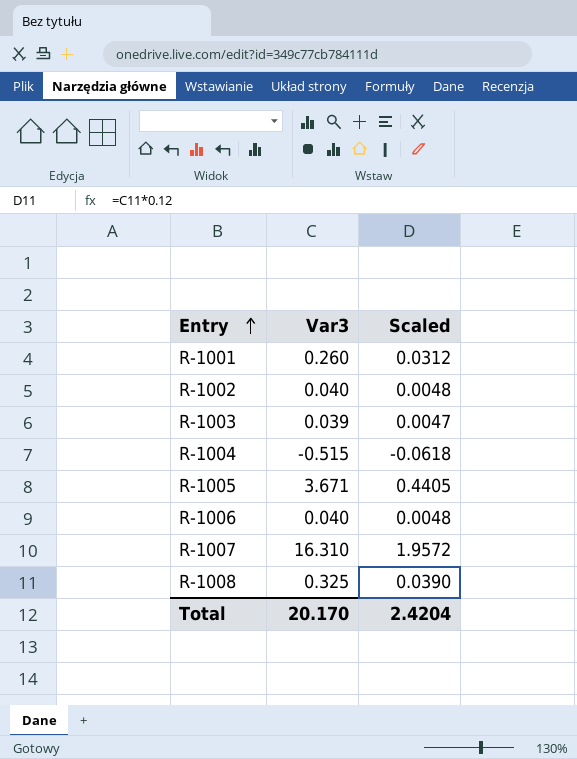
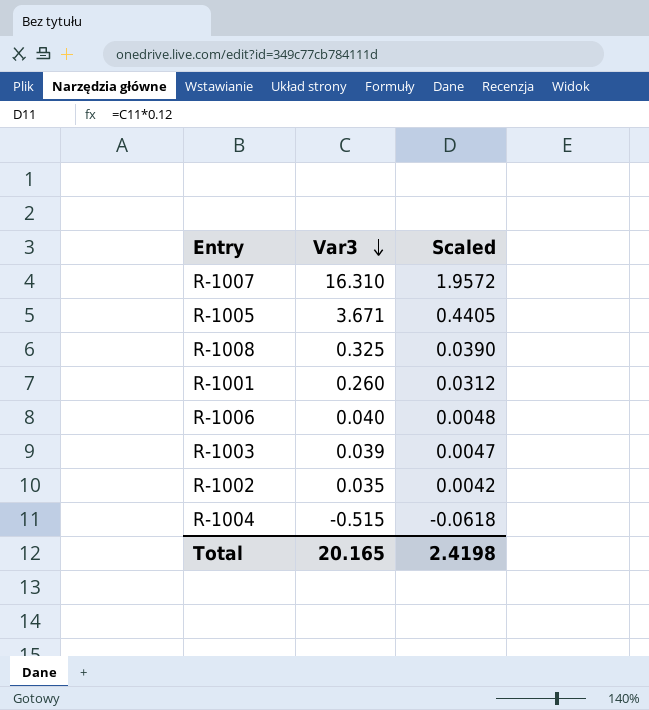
row order: Entry ascending -> Var3 descending
R-1002 | Var3: 0.040 -> 0.035
R-1002 | Scaled: 0.0048 -> 0.0042
Total | Var3: 20.170 -> 20.165
Total | Scaled: 2.4204 -> 2.4198

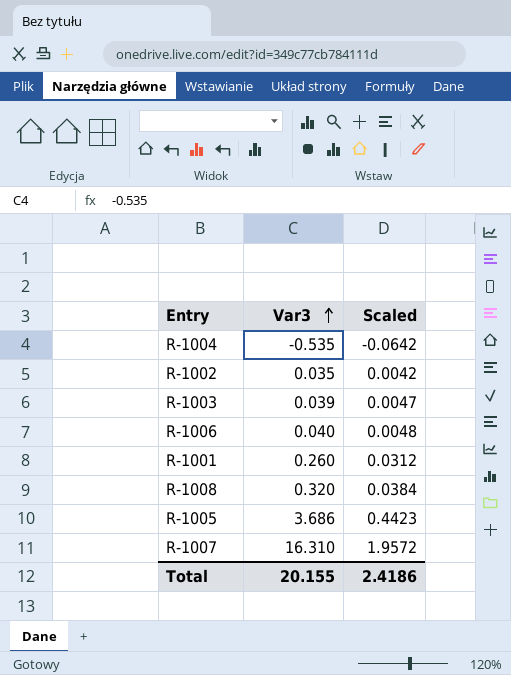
row order: Var3 descending -> Var3 ascending
R-1004 | Var3: -0.515 -> -0.535
R-1004 | Scaled: -0.0618 -> -0.0642
R-1008 | Var3: 0.325 -> 0.320
R-1008 | Scaled: 0.0390 -> 0.0384
R-1005 | Var3: 3.671 -> 3.686
R-1005 | Scaled: 0.4405 -> 0.4423
Total | Var3: 20.165 -> 20.155
Total | Scaled: 2.4198 -> 2.4186

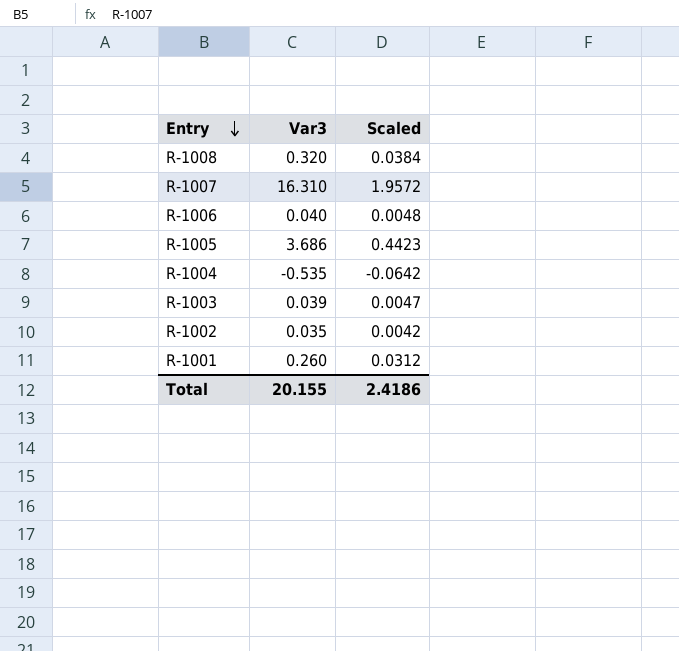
row order: Var3 ascending -> Entry descending

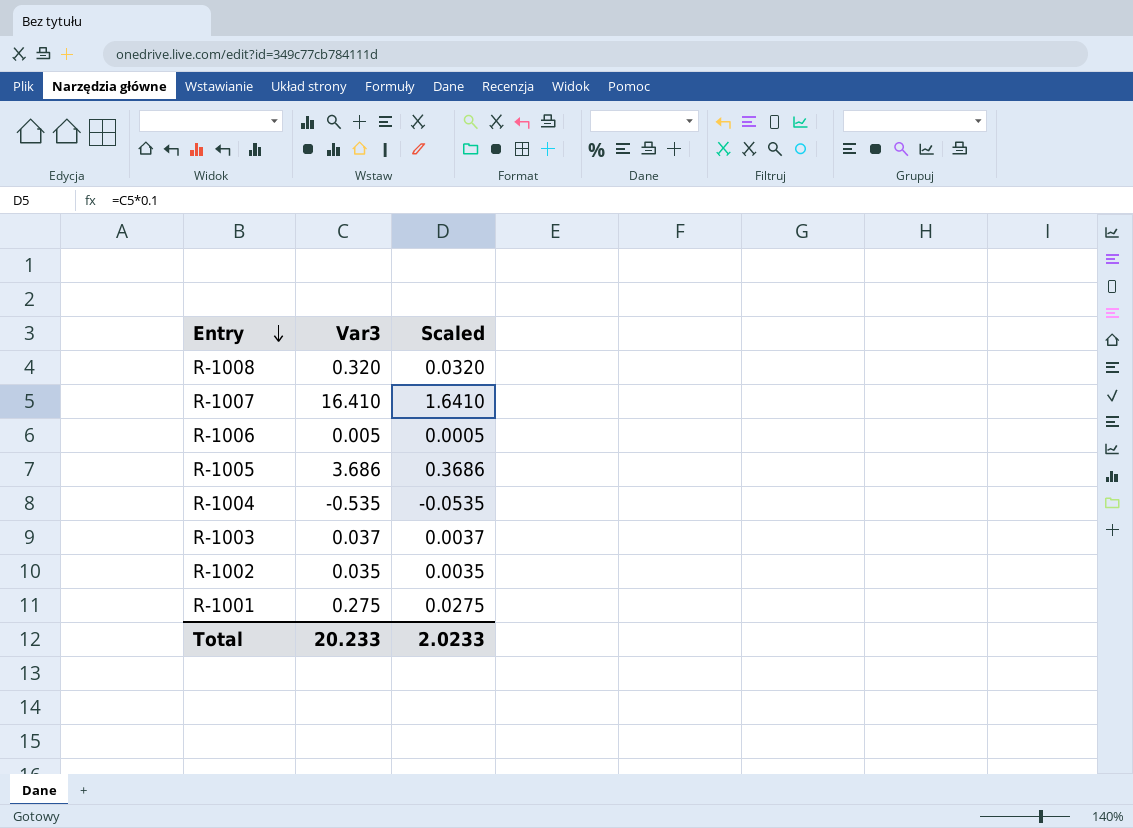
column Scaled | formula: [Var3] * 0.12 -> [Var3] * 0.1
R-1007 | Var3: 16.310 -> 16.410
R-1006 | Var3: 0.040 -> 0.005
R-1003 | Var3: 0.039 -> 0.037
R-1001 | Var3: 0.260 -> 0.275
Total | Var3: 20.155 -> 20.233
Total | Scaled: 2.4186 -> 2.0233

